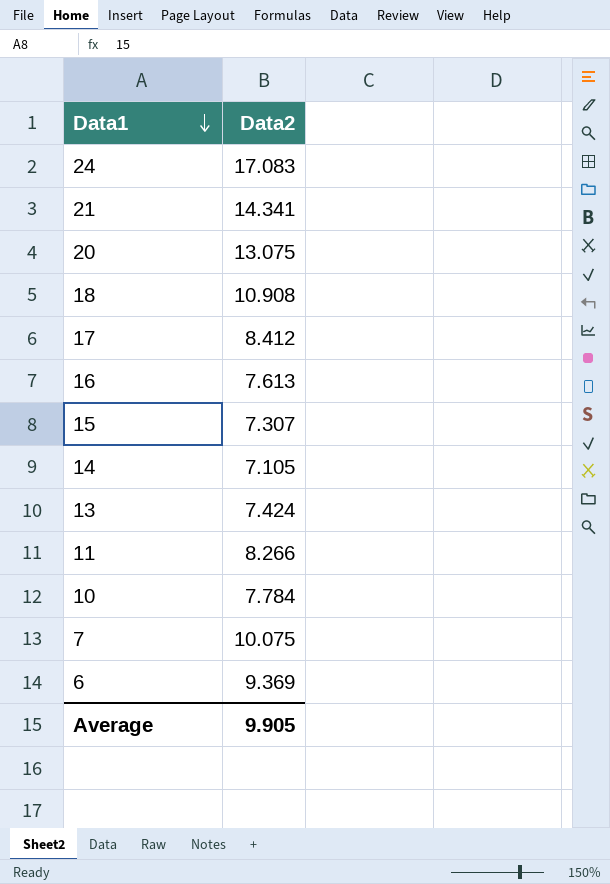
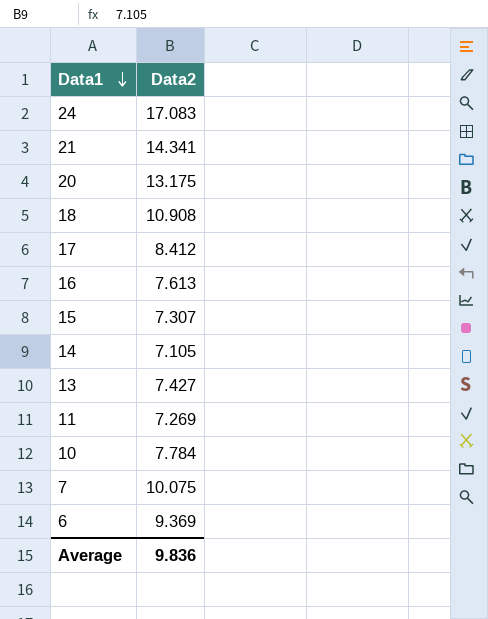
20 | Data2: 13.075 -> 13.175
13 | Data2: 7.424 -> 7.427
11 | Data2: 8.266 -> 7.269
Average | Data2: 9.905 -> 9.836

